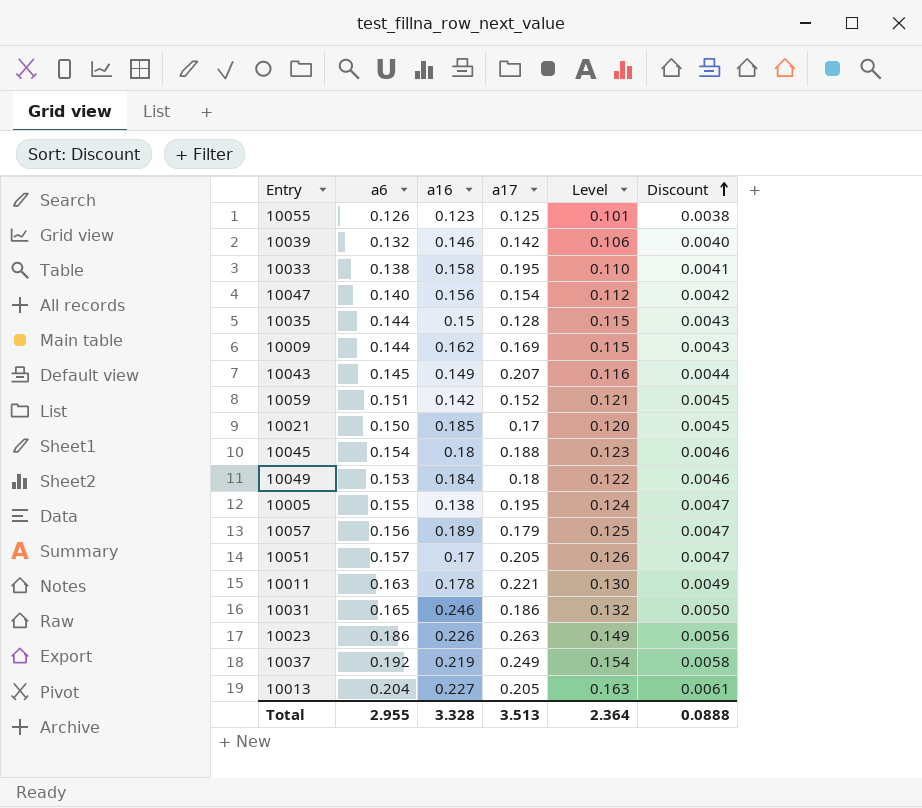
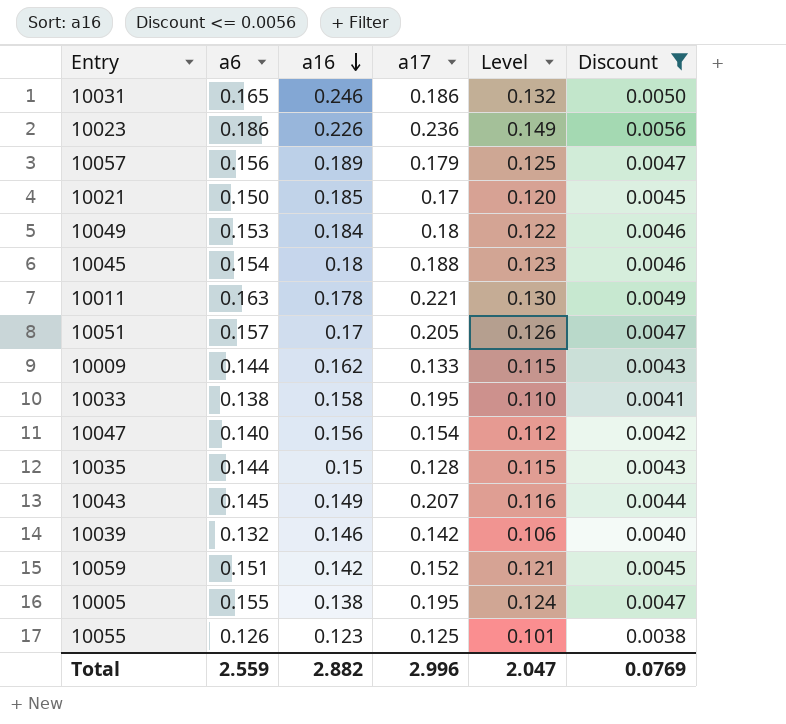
filter: none -> Discount <= 0.0056
row order: Discount ascending -> a16 descending
10023 | a17: 0.263 -> 0.236
10009 | a17: 0.169 -> 0.133
Total | a6: 2.955 -> 2.559
Total | a16: 3.328 -> 2.882
Total | a17: 3.513 -> 2.996
Total | Level: 2.364 -> 2.047
Total | Discount: 0.0888 -> 0.0769

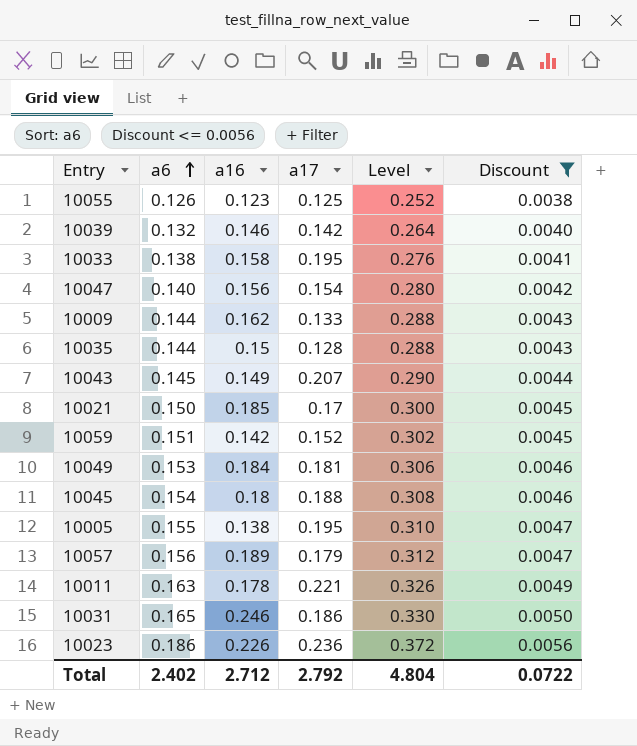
row order: a16 descending -> a6 ascending
column Level | formula: [a6] * 0.8 -> [a6] * 2
row 10051: 0.157 | 0.17 | 0.205 | 0.126 | 0.0047 -> none
10049 | a17: 0.18 -> 0.181
Total | a6: 2.559 -> 2.402
Total | a16: 2.882 -> 2.712
Total | a17: 2.996 -> 2.792
Total | Level: 2.047 -> 4.804
Total | Discount: 0.0769 -> 0.0722

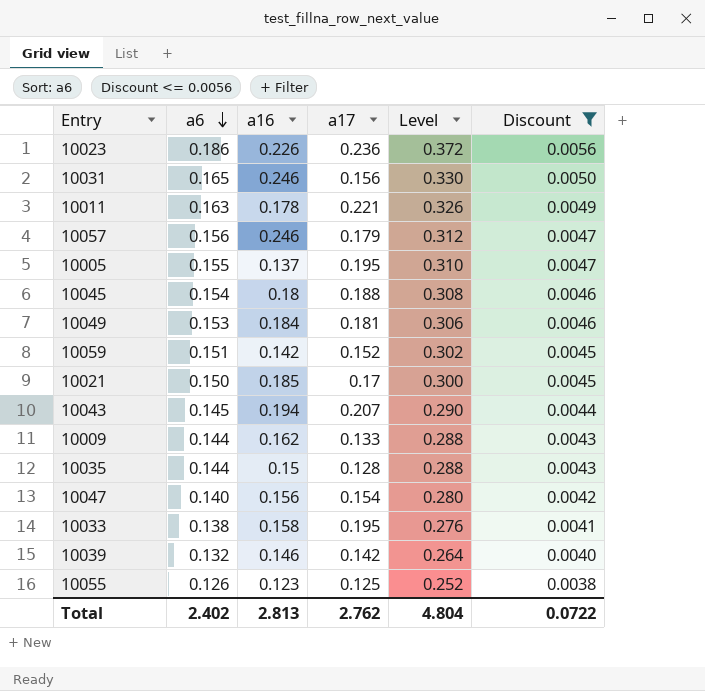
row order: a6 ascending -> a6 descending
10031 | a17: 0.186 -> 0.156
10057 | a16: 0.189 -> 0.246
10005 | a16: 0.138 -> 0.137
10043 | a16: 0.149 -> 0.194
Total | a16: 2.712 -> 2.813
Total | a17: 2.792 -> 2.762

